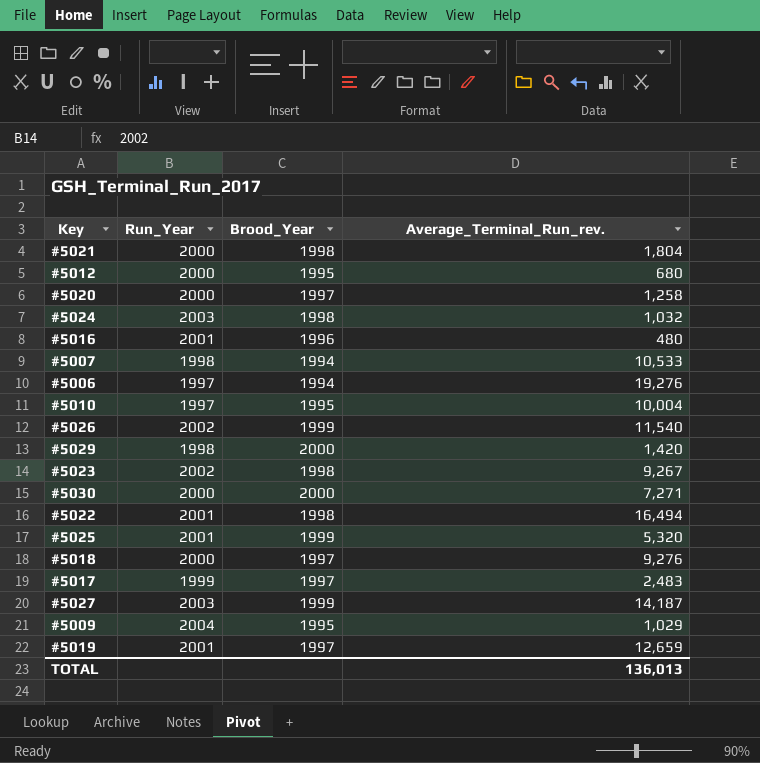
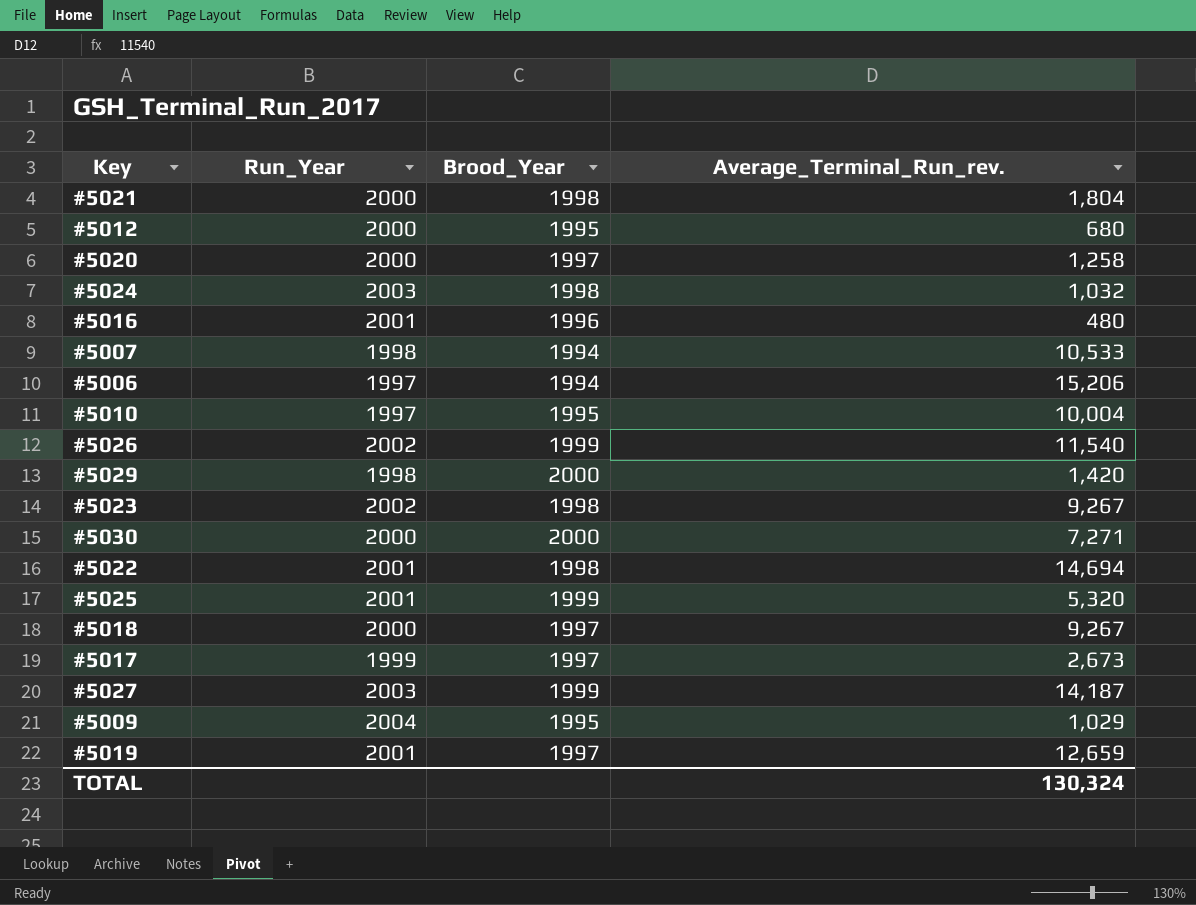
#5006 | Average_Terminal_Run_rev.: 19,276 -> 15,206
#5022 | Average_Terminal_Run_rev.: 16,494 -> 14,694
#5018 | Average_Terminal_Run_rev.: 9,276 -> 9,267
#5017 | Average_Terminal_Run_rev.: 2,483 -> 2,673
TOTAL | Average_Terminal_Run_rev.: 136,013 -> 130,324

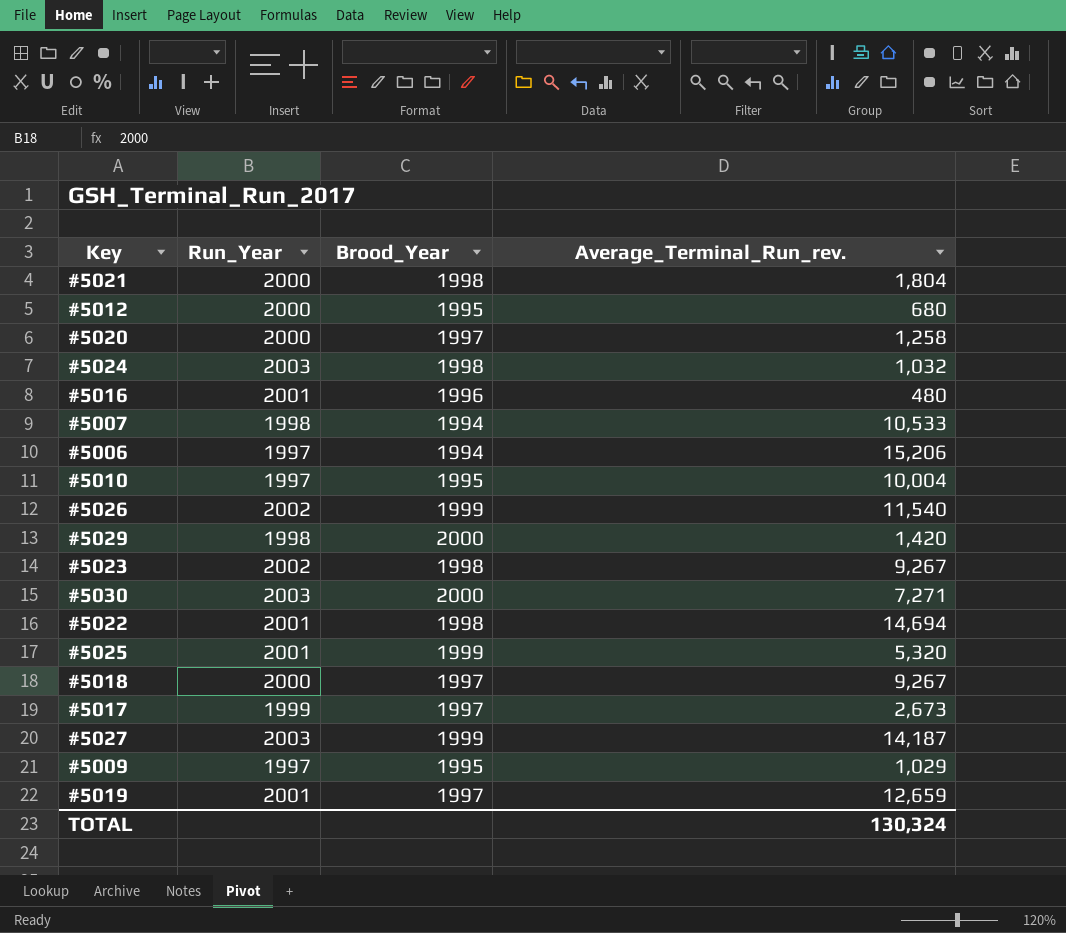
#5030 | Run_Year: 2000 -> 2003
#5009 | Run_Year: 2004 -> 1997

